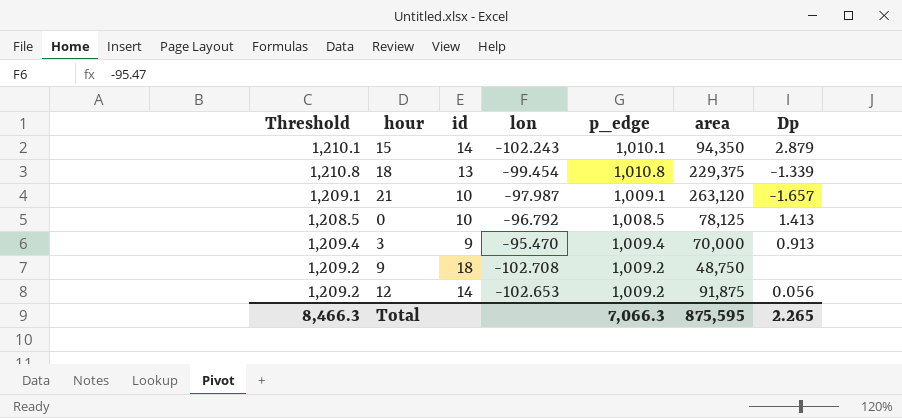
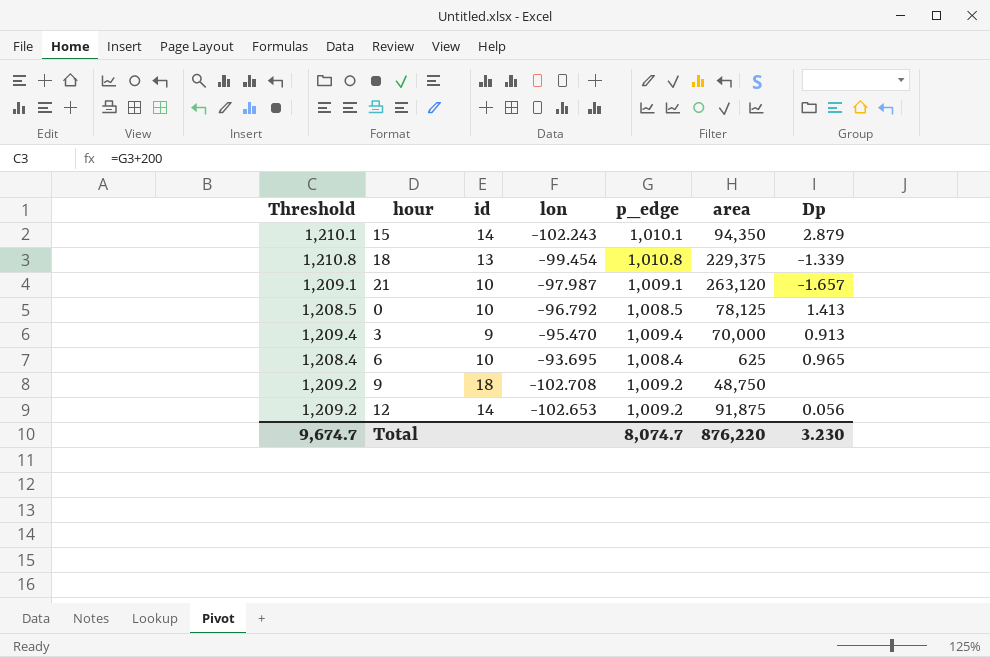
row 6: none -> 1,208.4 | 10 | -93.695 | 1,008.4 | 625 | 0.965
Total | Threshold: 8,466.3 -> 9,674.7
Total | p_edge: 7,066.3 -> 8,074.7
Total | area: 875,595 -> 876,220
Total | Dp: 2.265 -> 3.230

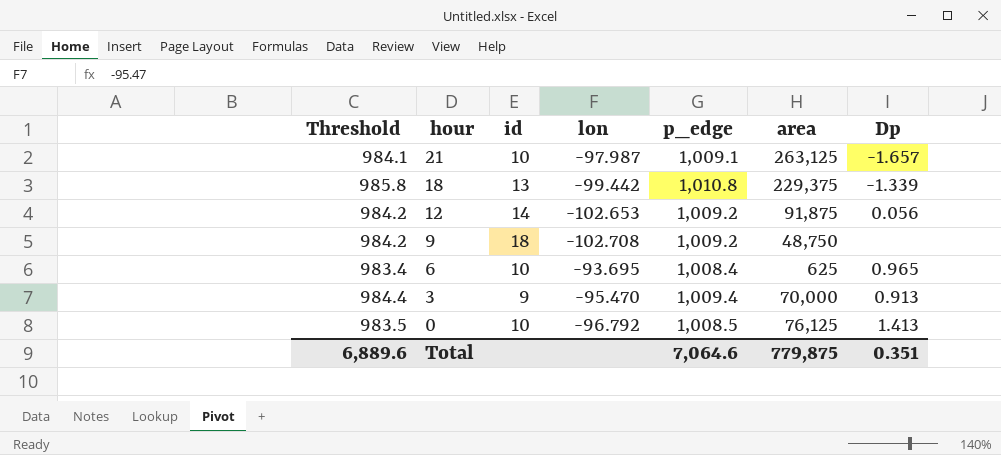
row order: none -> hour descending
column Threshold | formula: [p_edge] + 200 -> [p_edge] - 25
row 15: 1,210.1 | 14 | -102.243 | 1,010.1 | 94,350 | 2.879 -> none
21 | area: 263,120 -> 263,125
18 | lon: -99.454 -> -99.442
0 | area: 78,125 -> 76,125
Total | Threshold: 9,674.7 -> 6,889.6
Total | p_edge: 8,074.7 -> 7,064.6
Total | area: 876,220 -> 779,875
Total | Dp: 3.230 -> 0.351

